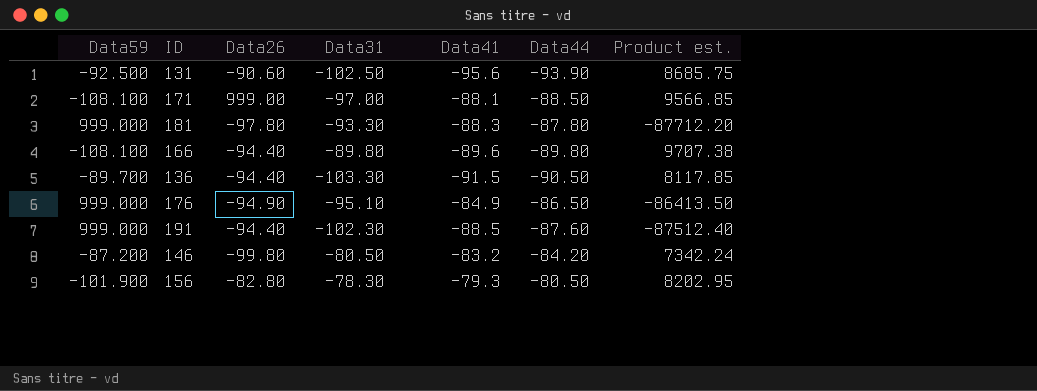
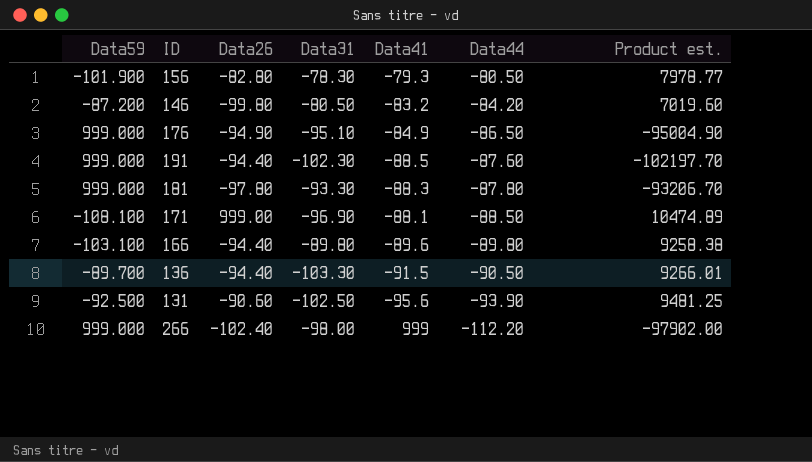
row order: none -> Data44 descending
column Product est. | formula: [Data59] * [Data44] -> [Data59] * [Data31]
171 | Data31: -97.00 -> -96.90
166 | Data59: -108.100 -> -103.100
row 266: none -> 999.000 | -102.40 | -98.00 | 999 | -112.20 | -97902.00

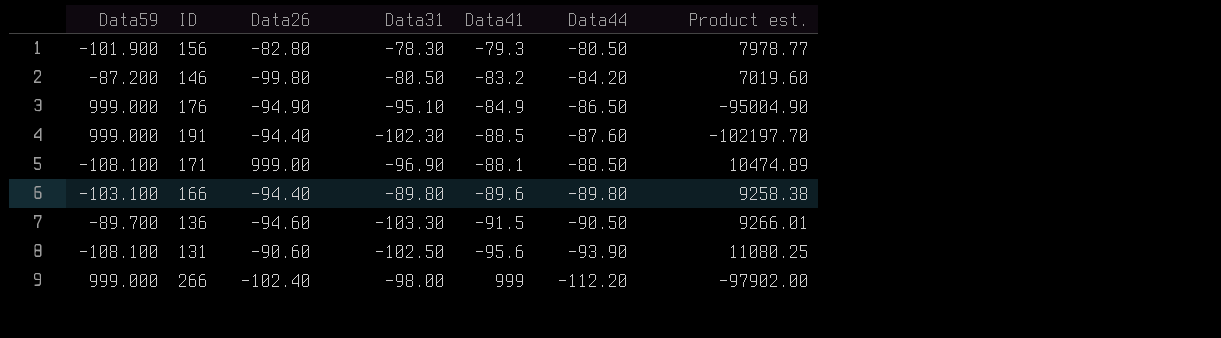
row 181: 999.000 | -97.80 | -93.30 | -88.3 | -87.80 | -93206.70 -> none
136 | Data26: -94.40 -> -94.60
131 | Data59: -92.500 -> -108.100
131 | Product est.: 9481.25 -> 11080.25

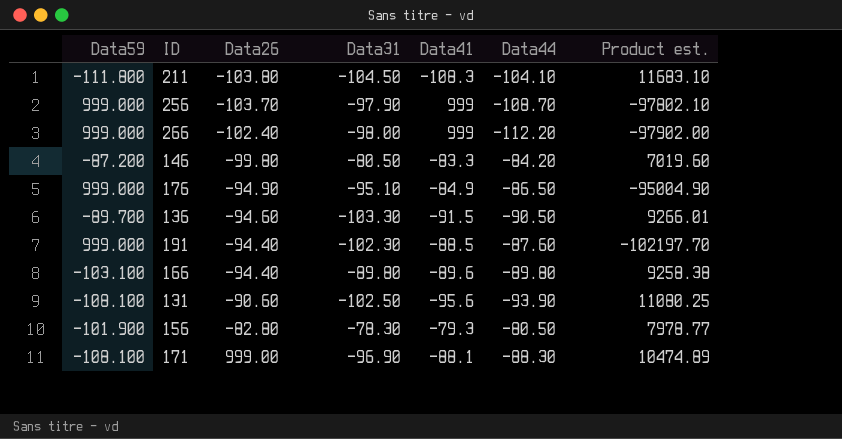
row order: Data44 descending -> Data26 ascending
row 211: none -> -111.800 | -103.80 | -104.50 | -108.3 | -104.10 | 11683.10
row 256: none -> 999.000 | -103.70 | -97.90 | 999 | -108.70 | -97802.10
146 | Data41: -83.2 -> -83.3
171 | Data44: -88.50 -> -88.30

